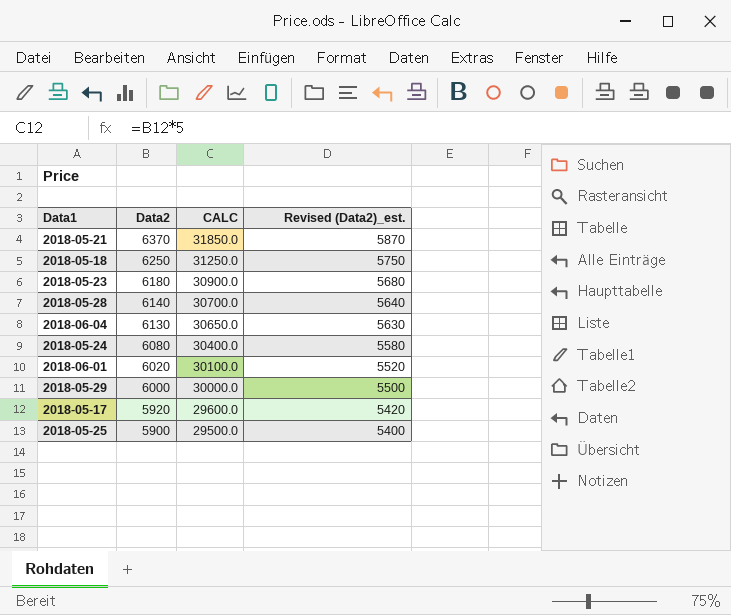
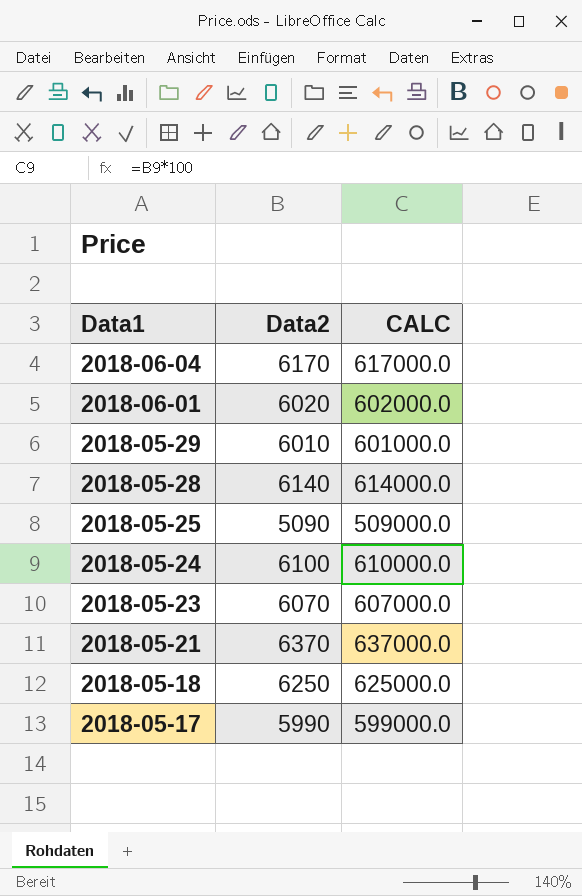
row order: Data2 descending -> Data1 descending
column Revised (Data2)_est. | formula: [Data2] - 500 -> none
column CALC | formula: [Data2] * 5 -> [Data2] * 100
2018-06-04 | Data2: 6130 -> 6170
2018-05-29 | Data2: 6000 -> 6010
2018-05-25 | Data2: 5900 -> 5090
2018-05-24 | Data2: 6080 -> 6100
2018-05-23 | Data2: 6180 -> 6070
2018-05-17 | Data2: 5920 -> 5990

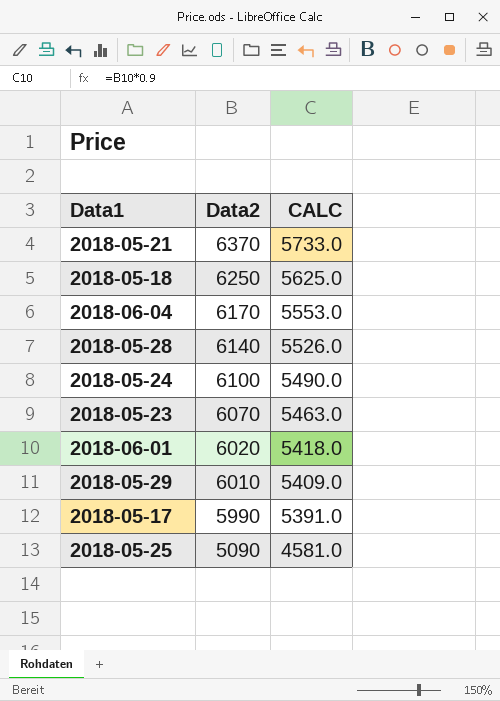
row order: Data1 descending -> Data2 descending
column CALC | formula: [Data2] * 100 -> [Data2] * 0.9

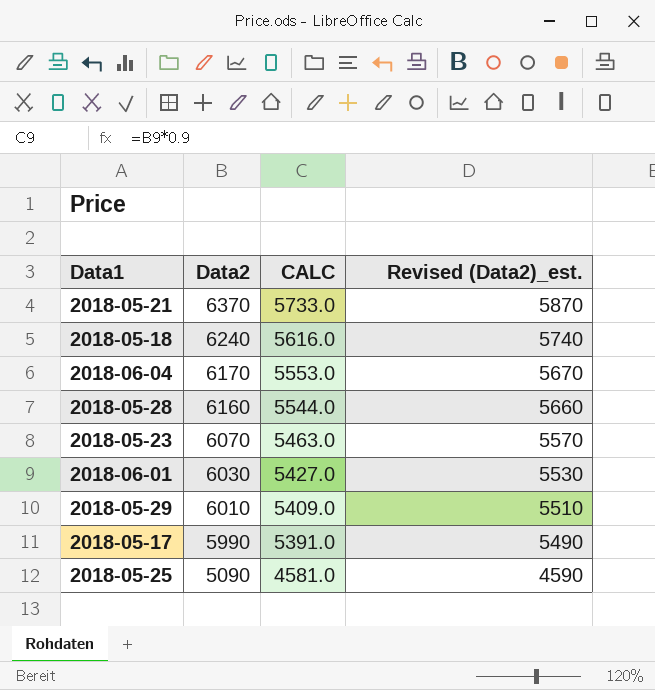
column Revised (Data2)_est. | formula: none -> [Data2] - 500
row 2018-05-24: 6100 | 5490.0 -> none
2018-05-18 | Data2: 6250 -> 6240
2018-05-18 | CALC: 5625.0 -> 5616.0
2018-05-28 | Data2: 6140 -> 6160
2018-05-28 | CALC: 5526.0 -> 5544.0
2018-06-01 | Data2: 6020 -> 6030
2018-06-01 | CALC: 5418.0 -> 5427.0

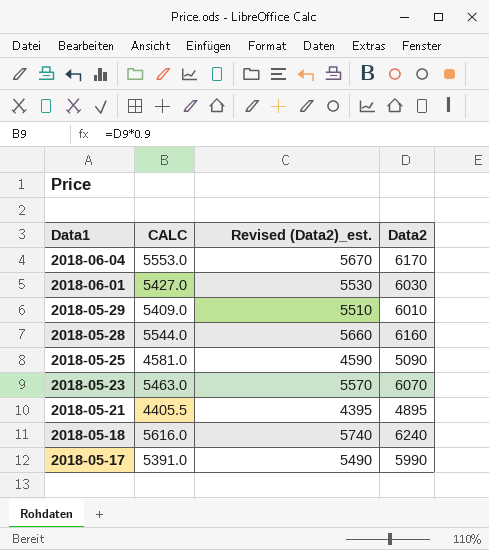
row order: Data2 descending -> Data1 descending
column Data2 | position: 2 -> 4
2018-05-21 | CALC: 5733.0 -> 4405.5
2018-05-21 | Revised (Data2)_est.: 5870 -> 4395
2018-05-21 | Data2: 6370 -> 4895

